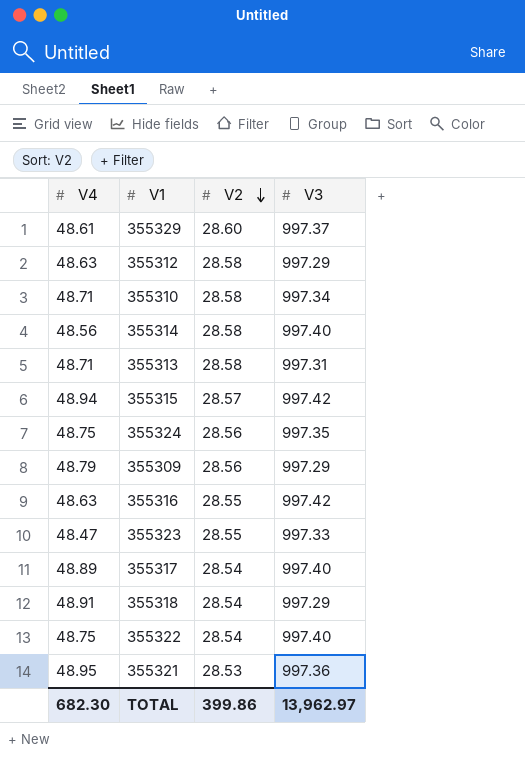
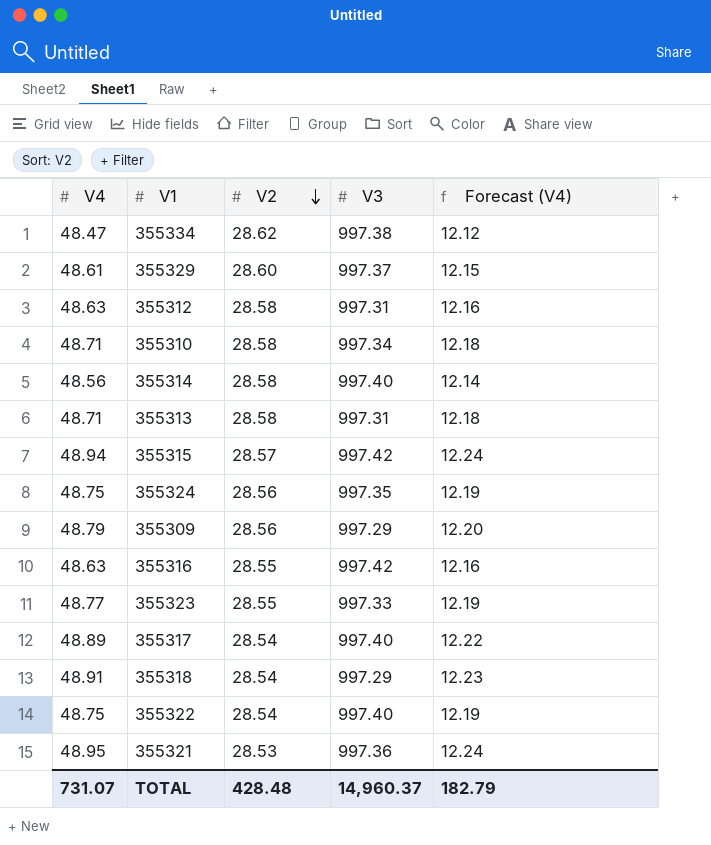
column Forecast (V4) | formula: none -> [V4] * 0.25
row 355334: none -> 48.47 | 28.62 | 997.38 | 12.12
355312 | V3: 997.29 -> 997.31
355323 | V4: 48.47 -> 48.77
TOTAL | V4: 682.30 -> 731.07
TOTAL | V2: 399.86 -> 428.48
TOTAL | V3: 13,962.97 -> 14,960.37

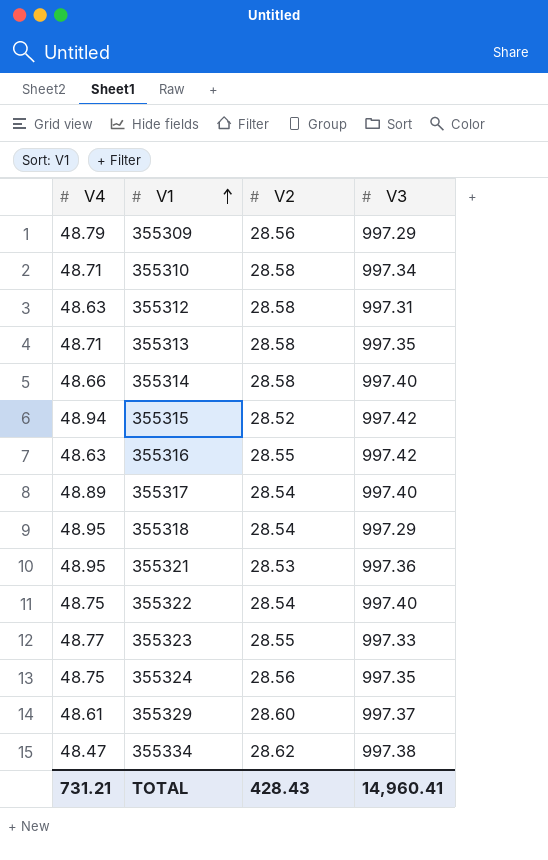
row order: V2 descending -> V1 ascending
column Forecast (V4) | formula: [V4] * 0.25 -> none
355313 | V3: 997.31 -> 997.35
355314 | V4: 48.56 -> 48.66
355315 | V2: 28.57 -> 28.52
355318 | V4: 48.91 -> 48.95
TOTAL | V4: 731.07 -> 731.21
TOTAL | V2: 428.48 -> 428.43
TOTAL | V3: 14,960.37 -> 14,960.41

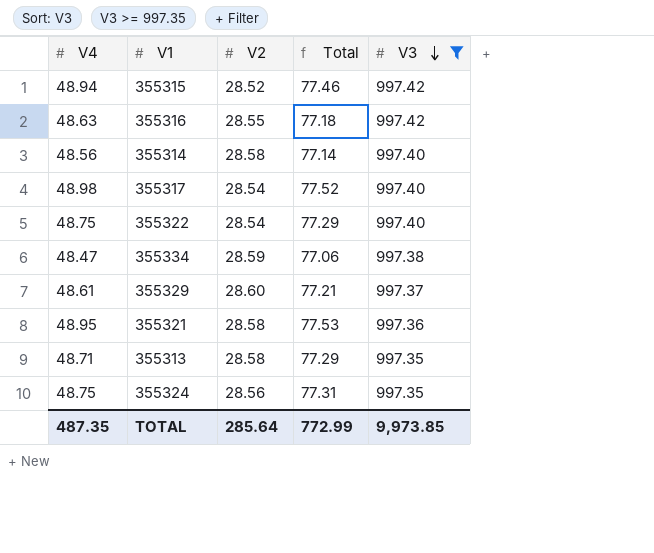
filter: none -> V3 >= 997.35
row order: V1 ascending -> V3 descending
column Total | formula: none -> [V4] + [V2]
355314 | V4: 48.66 -> 48.56
355317 | V4: 48.89 -> 48.98
355334 | V2: 28.62 -> 28.59
355321 | V2: 28.53 -> 28.58
TOTAL | V4: 731.21 -> 487.35
TOTAL | V2: 428.43 -> 285.64
TOTAL | V3: 14,960.41 -> 9,973.85

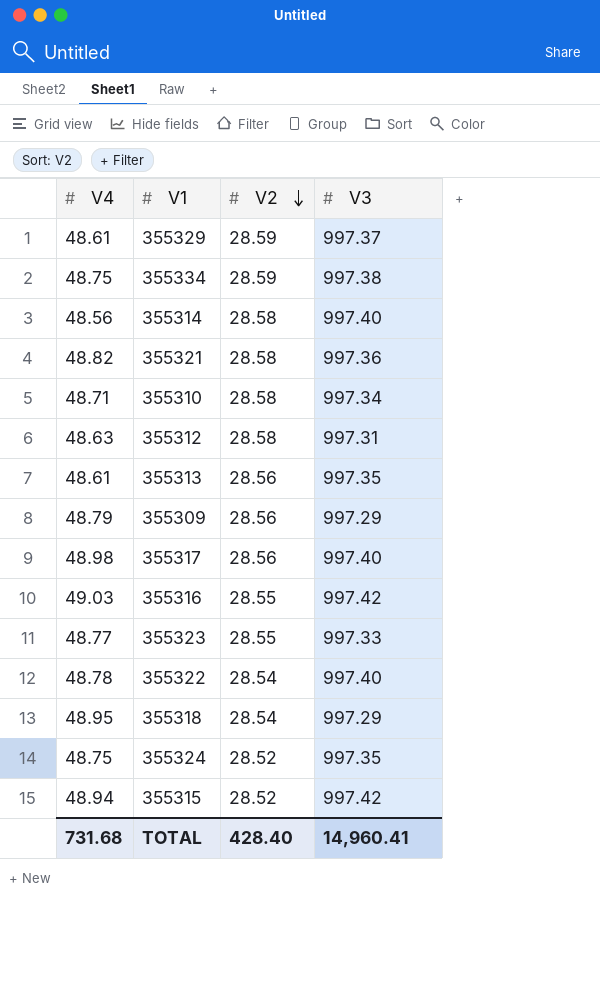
filter: V3 >= 997.35 -> none
row order: V3 descending -> V2 descending
column Total | formula: [V4] + [V2] -> none
355329 | V2: 28.60 -> 28.59
355334 | V4: 48.47 -> 48.75
355321 | V4: 48.95 -> 48.82
355313 | V4: 48.71 -> 48.61
355313 | V2: 28.58 -> 28.56
355317 | V2: 28.54 -> 28.56
355316 | V4: 48.63 -> 49.03
355322 | V4: 48.75 -> 48.78
355324 | V2: 28.56 -> 28.52
TOTAL | V4: 487.35 -> 731.68
TOTAL | V2: 285.64 -> 428.40
TOTAL | V3: 9,973.85 -> 14,960.41

